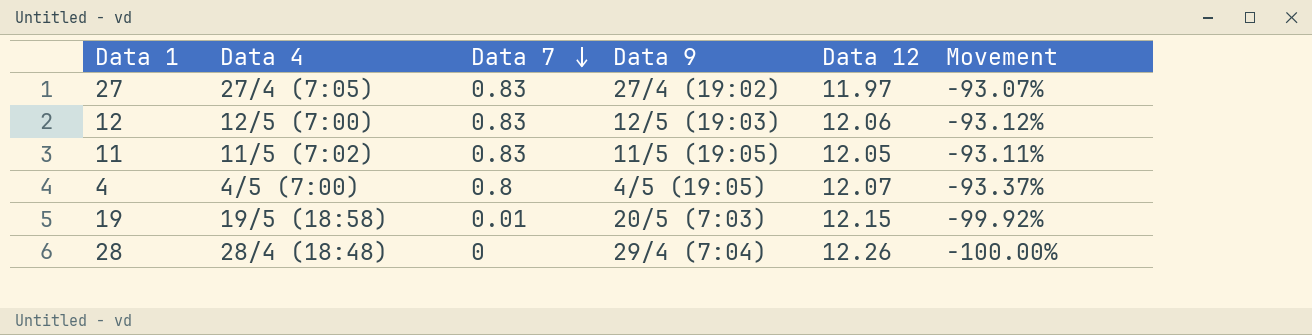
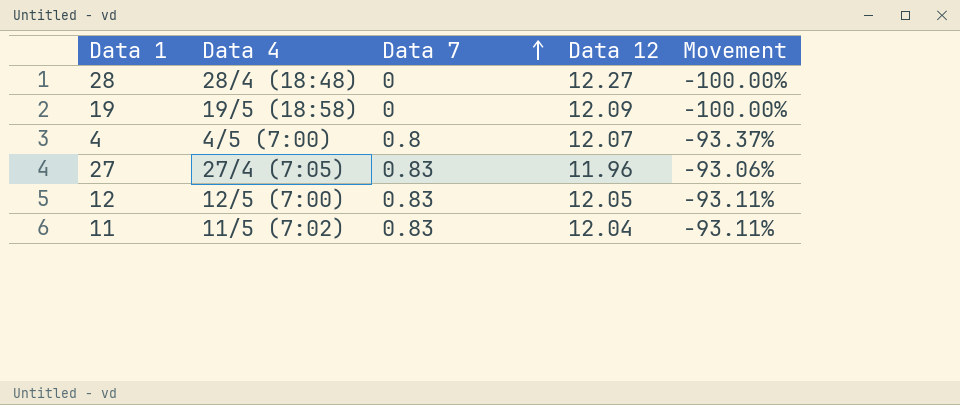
row order: Data 7 descending -> Data 7 ascending
column Data 9 | position: 4 -> none
28 | Data 12: 12.26 -> 12.27
19 | Data 7: 0.01 -> 0
19 | Data 12: 12.15 -> 12.09
19 | Movement: -99.92% -> -100.00%
27 | Data 12: 11.97 -> 11.96
27 | Movement: -93.07% -> -93.06%
12 | Data 12: 12.06 -> 12.05
12 | Movement: -93.12% -> -93.11%
11 | Data 12: 12.05 -> 12.04

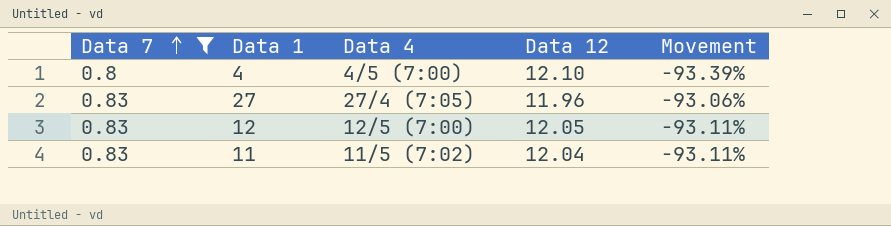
filter: none -> Data 7 != 0
column Data 7 | position: 3 -> 1
4 | Data 12: 12.07 -> 12.10
4 | Movement: -93.37% -> -93.39%

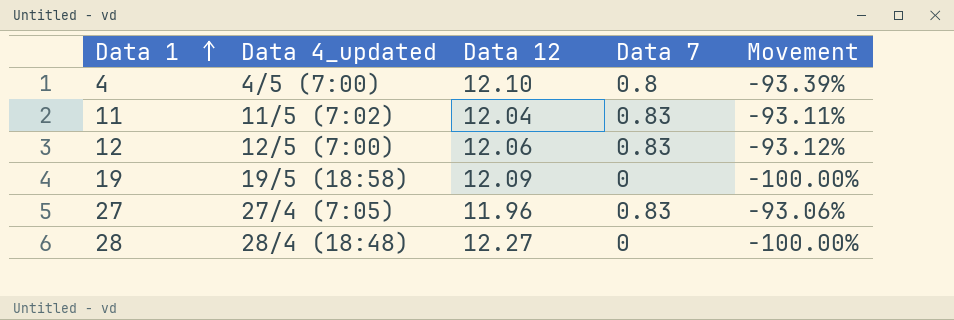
filter: Data 7 != 0 -> none
row order: Data 7 ascending -> Data 1 ascending
column name: Data 4 -> Data 4_updated
column Data 7 | position: 1 -> 4
12 | Data 12: 12.05 -> 12.06
12 | Movement: -93.11% -> -93.12%

